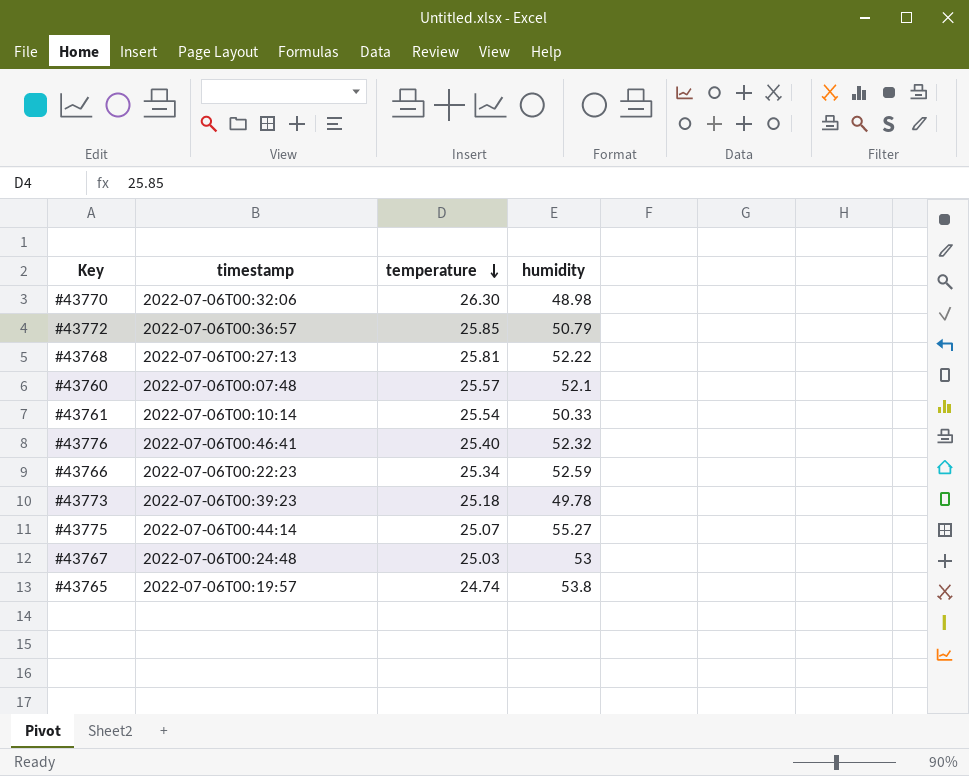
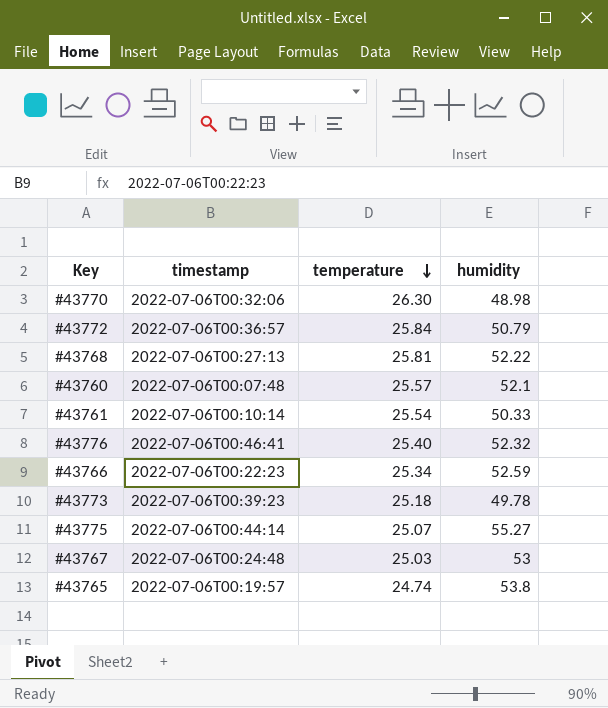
#43772 | temperature: 25.85 -> 25.84

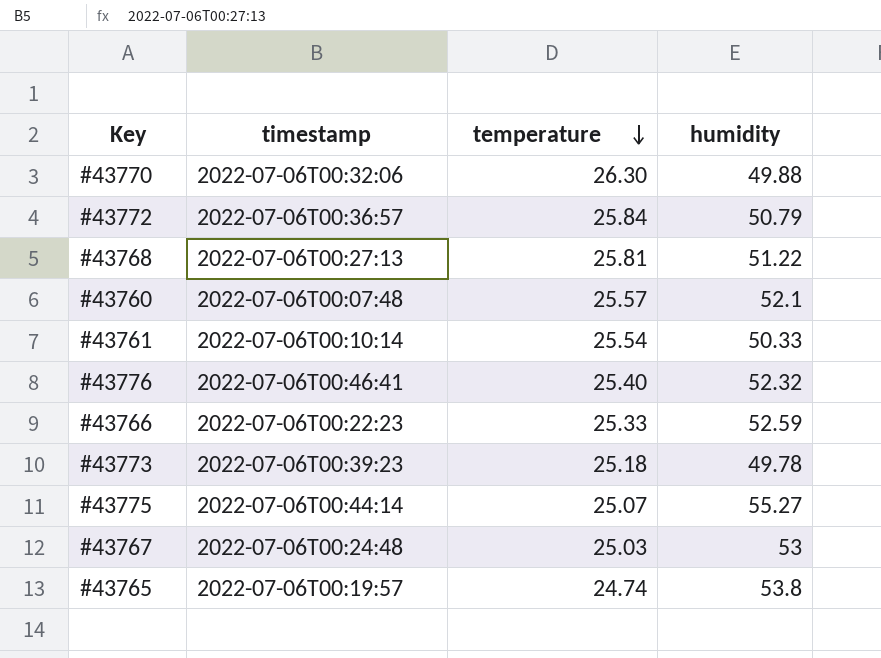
#43770 | humidity: 48.98 -> 49.88
#43768 | humidity: 52.22 -> 51.22
#43766 | temperature: 25.34 -> 25.33

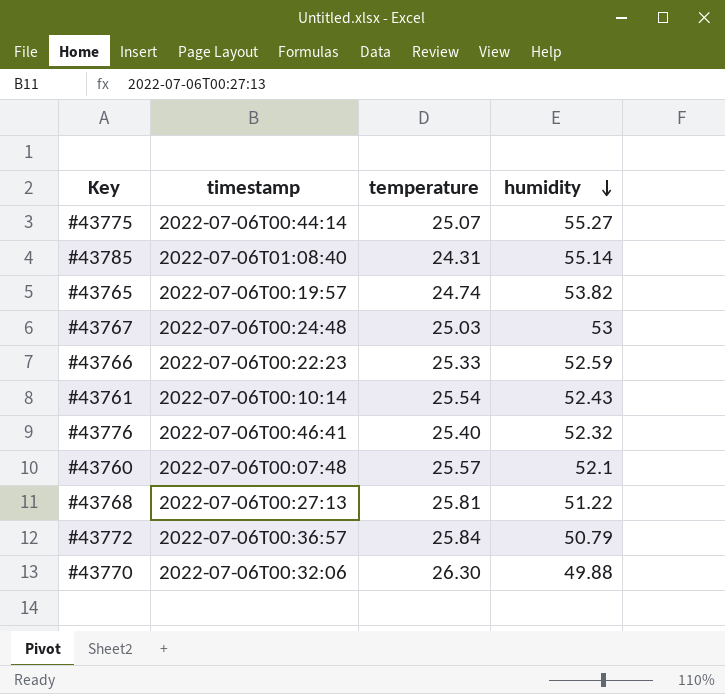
row order: temperature descending -> humidity descending
row #43773: 2022-07-06T00:39:23 | 25.18 | 49.78 -> none
row #43785: none -> 2022-07-06T01:08:40 | 24.31 | 55.14
#43765 | humidity: 53.8 -> 53.82
#43761 | humidity: 50.33 -> 52.43

